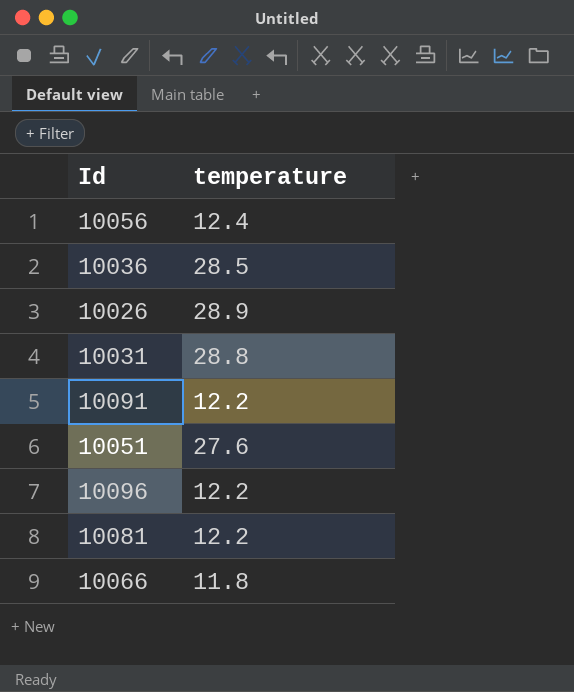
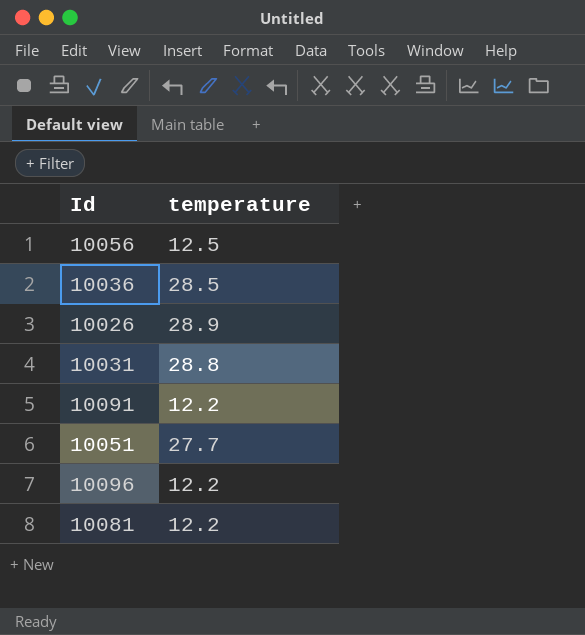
row 10066: 11.8 -> none
10056 | temperature: 12.4 -> 12.5
10051 | temperature: 27.6 -> 27.7

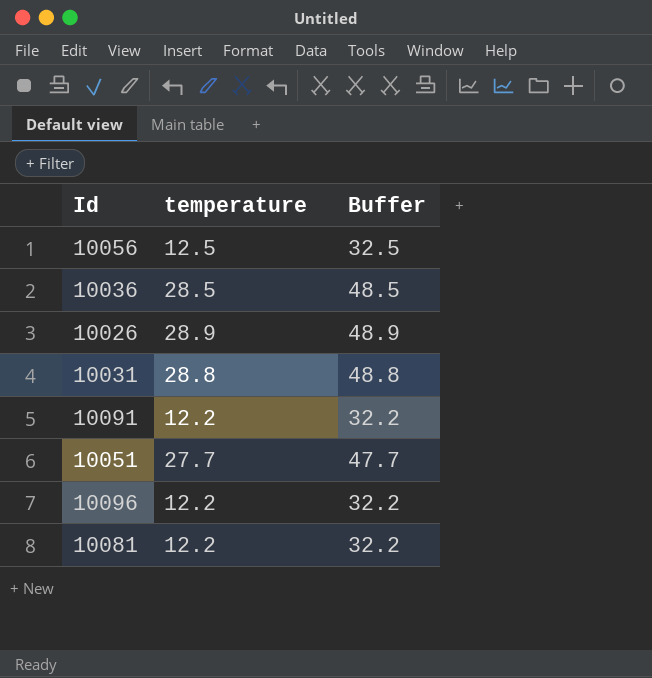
column Buffer | formula: none -> [temperature] + 20

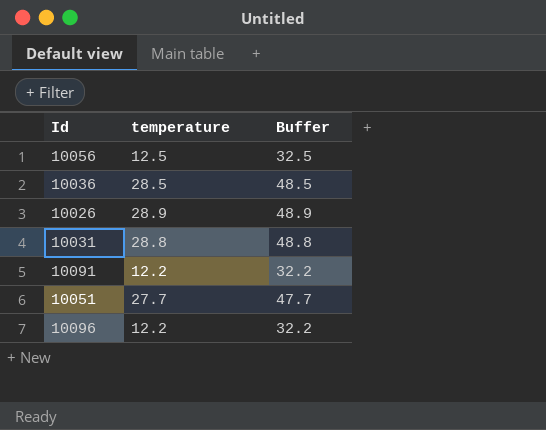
row 10081: 12.2 | 32.2 -> none

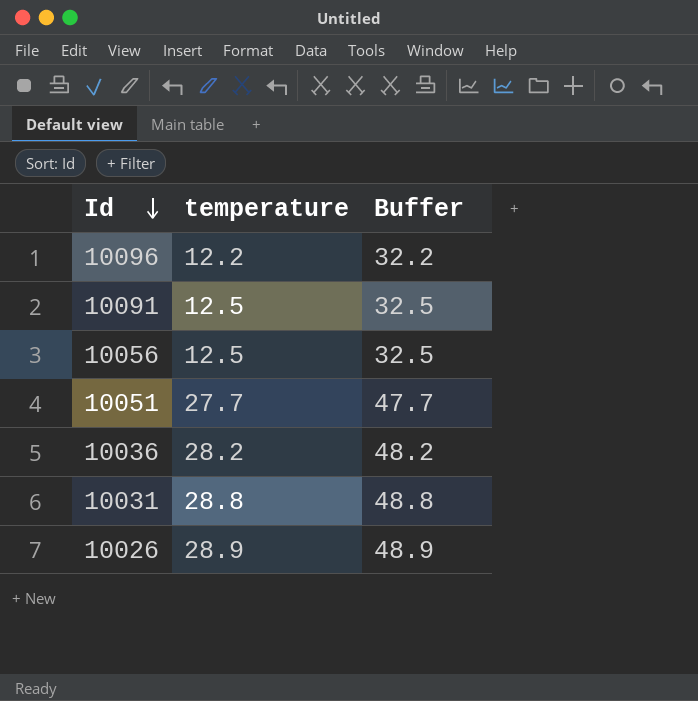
row order: none -> Id descending
10091 | temperature: 12.2 -> 12.5
10091 | Buffer: 32.2 -> 32.5
10036 | temperature: 28.5 -> 28.2
10036 | Buffer: 48.5 -> 48.2

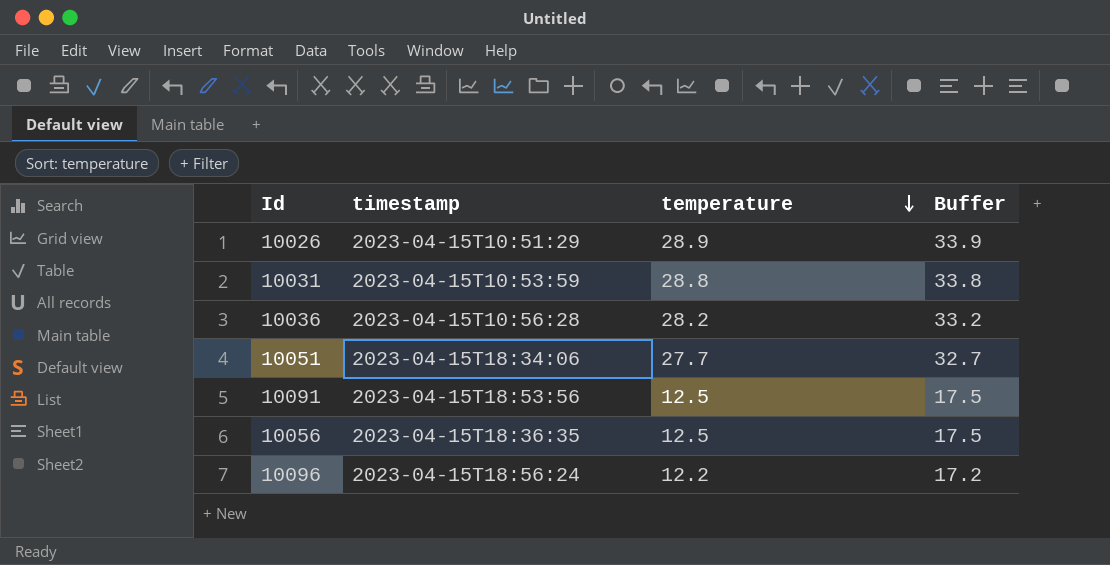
row order: Id descending -> temperature descending
column timestamp | position: none -> 2
column Buffer | formula: [temperature] + 20 -> [temperature] + 5

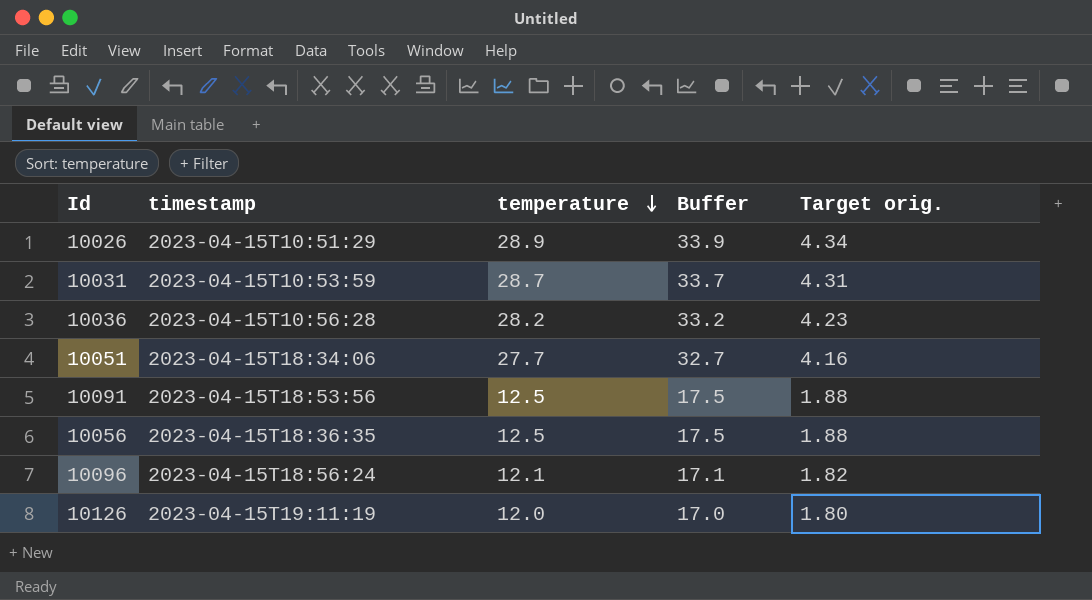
column Target orig. | formula: none -> [temperature] * 0.15
10031 | temperature: 28.8 -> 28.7
10031 | Buffer: 33.8 -> 33.7
10096 | temperature: 12.2 -> 12.1
10096 | Buffer: 17.2 -> 17.1
row 10126: none -> 2023-04-15T19:11:19 | 12.0 | 17.0 | 1.80

